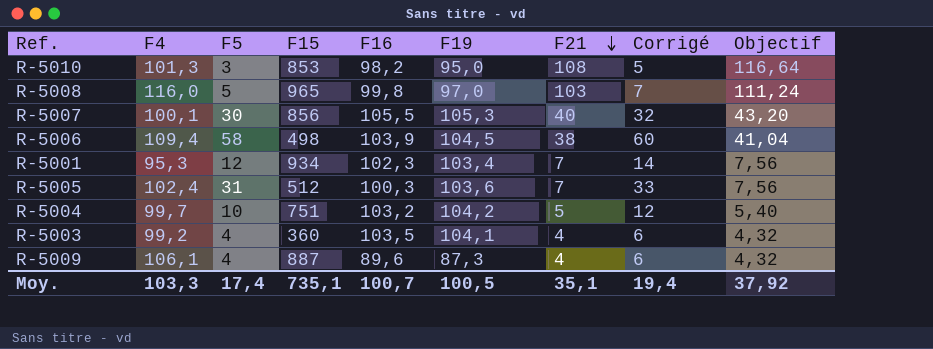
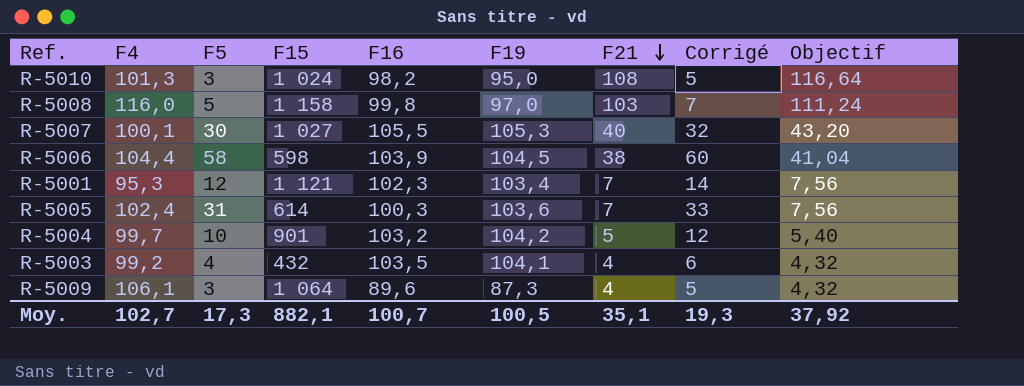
R-5010 | F15: 853 -> 1 024
R-5008 | F15: 965 -> 1 158
R-5007 | F15: 856 -> 1 027
R-5006 | F4: 109,4 -> 104,4
R-5006 | F15: 498 -> 598
R-5001 | F15: 934 -> 1 121
R-5005 | F15: 512 -> 614
R-5004 | F15: 751 -> 901
R-5003 | F15: 360 -> 432
R-5009 | F5: 4 -> 3
R-5009 | F15: 887 -> 1 064
R-5009 | Corrigé: 6 -> 5
Moy. | F4: 103,3 -> 102,7
Moy. | F5: 17,4 -> 17,3
Moy. | F15: 735,1 -> 882,1
Moy. | Corrigé: 19,4 -> 19,3

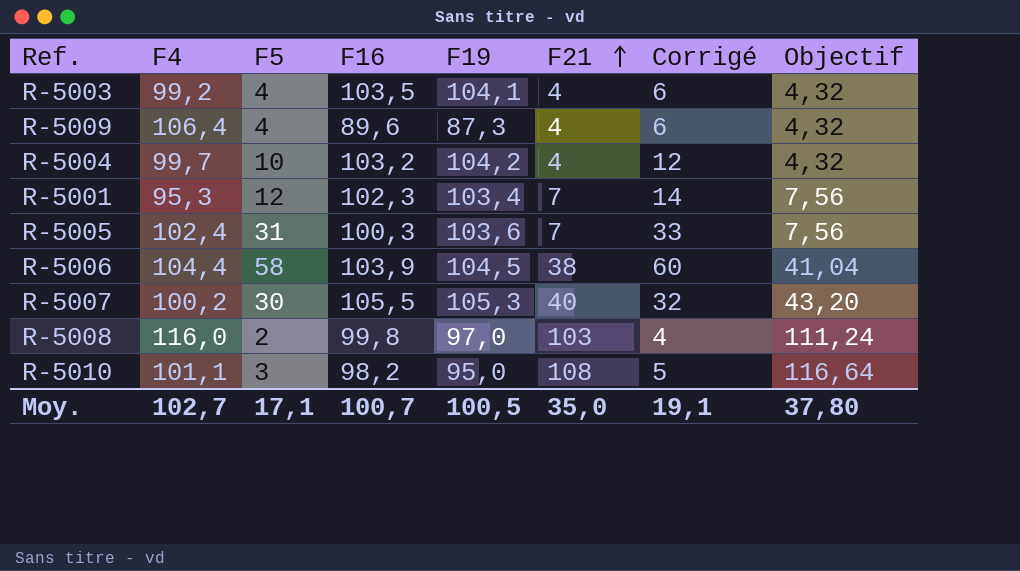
row order: F21 descending -> F21 ascending
column F15 | position: 4 -> none
R-5009 | F4: 106,1 -> 106,4
R-5009 | F5: 3 -> 4
R-5009 | Corrigé: 5 -> 6
R-5004 | F21: 5 -> 4
R-5004 | Objectif: 5,40 -> 4,32
R-5007 | F4: 100,1 -> 100,2
R-5008 | F5: 5 -> 2
R-5008 | Corrigé: 7 -> 4
R-5010 | F4: 101,3 -> 101,1
Moy. | F5: 17,3 -> 17,1
Moy. | F21: 35,1 -> 35,0
Moy. | Corrigé: 19,3 -> 19,1
Moy. | Objectif: 37,92 -> 37,80

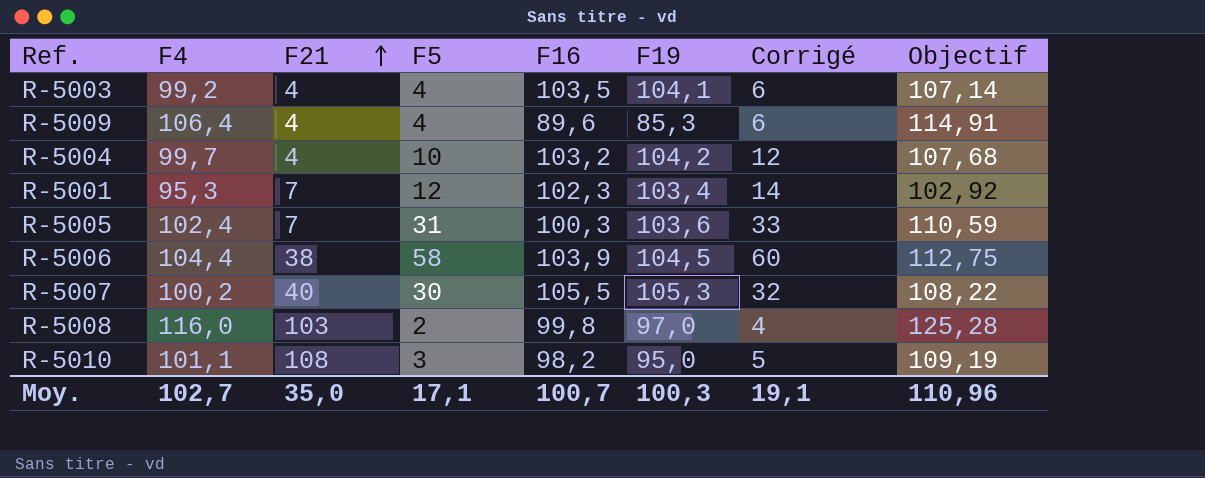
column F21 | position: 6 -> 3
column Objectif | formula: [F21] * 1,08 -> [F4] * 1,08
R-5009 | F19: 87,3 -> 85,3
Moy. | F19: 100,5 -> 100,3
Moy. | Objectif: 37,80 -> 110,96

